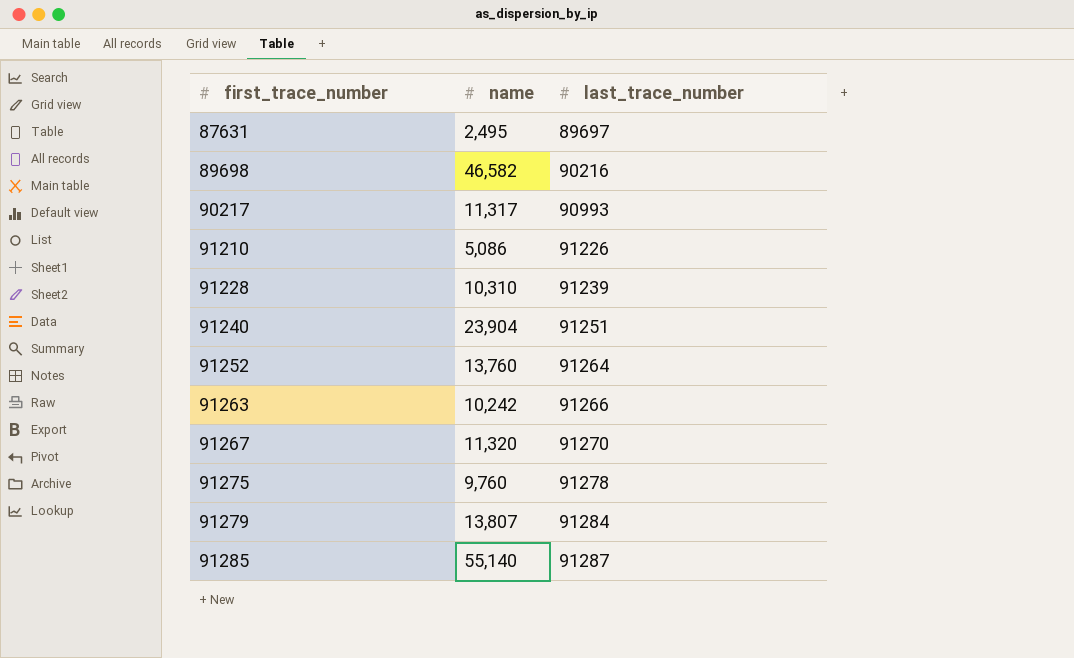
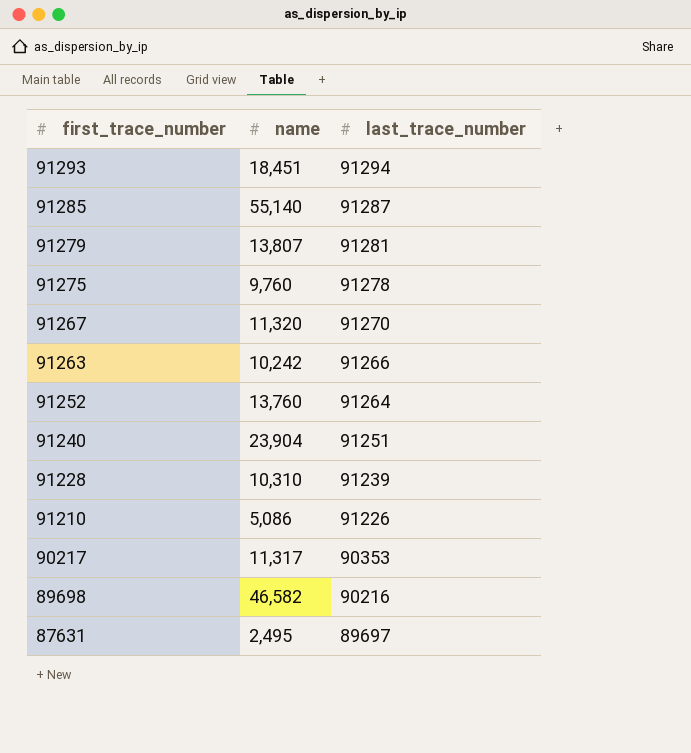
row order: first_trace_number ascending -> first_trace_number descending
row 91293: none -> 18,451 | 91294
91279 | last_trace_number: 91284 -> 91281
90217 | last_trace_number: 90993 -> 90353

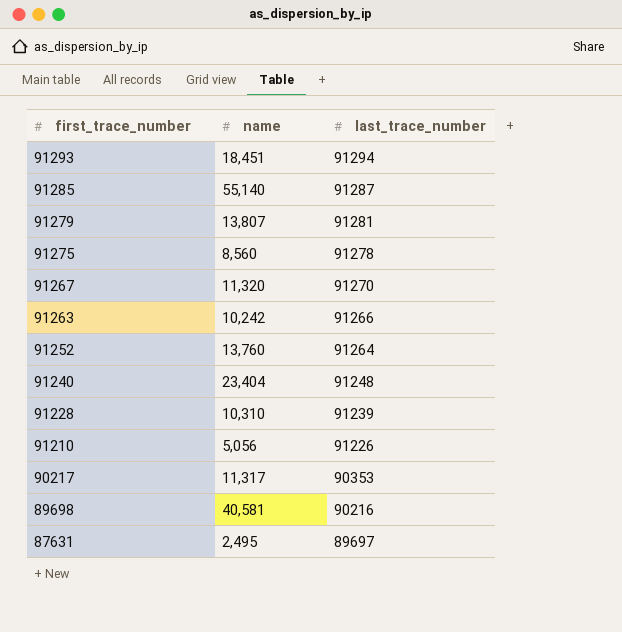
91275 | name: 9,760 -> 8,560
91240 | name: 23,904 -> 23,404
91240 | last_trace_number: 91251 -> 91248
91210 | name: 5,086 -> 5,056
89698 | name: 46,582 -> 40,581

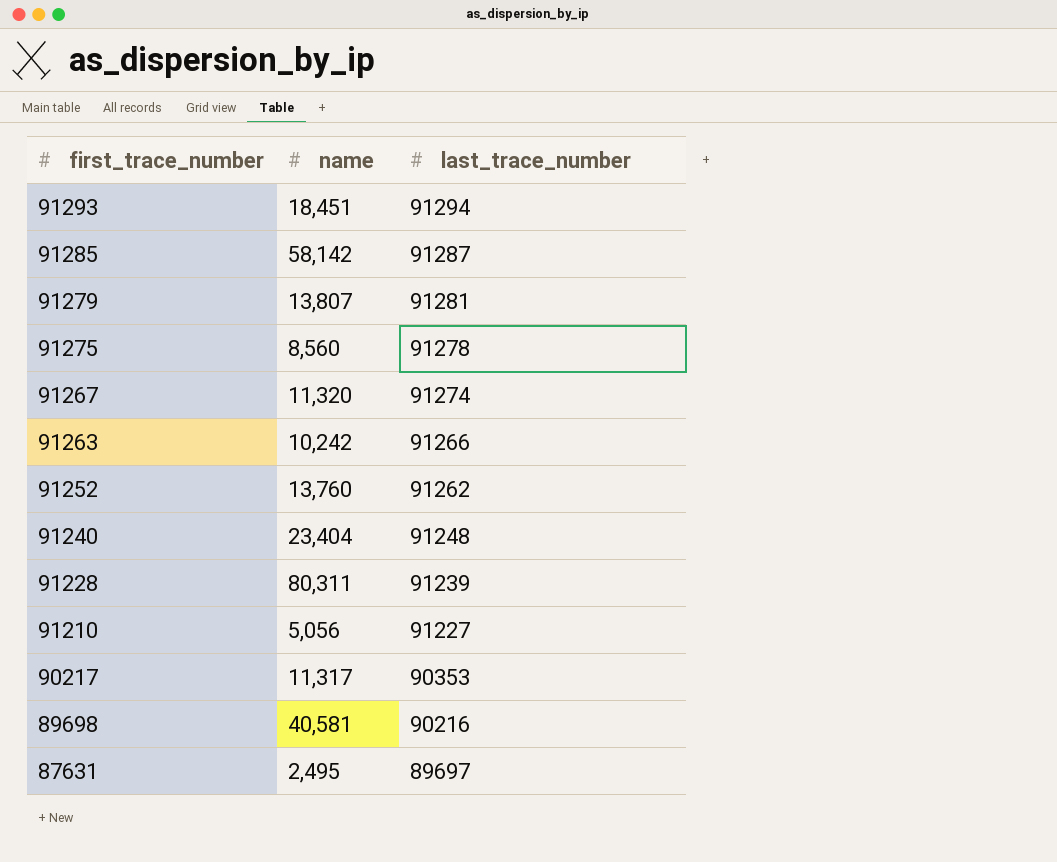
91285 | name: 55,140 -> 58,142
91267 | last_trace_number: 91270 -> 91274
91252 | last_trace_number: 91264 -> 91262
91228 | name: 10,310 -> 80,311
91210 | last_trace_number: 91226 -> 91227

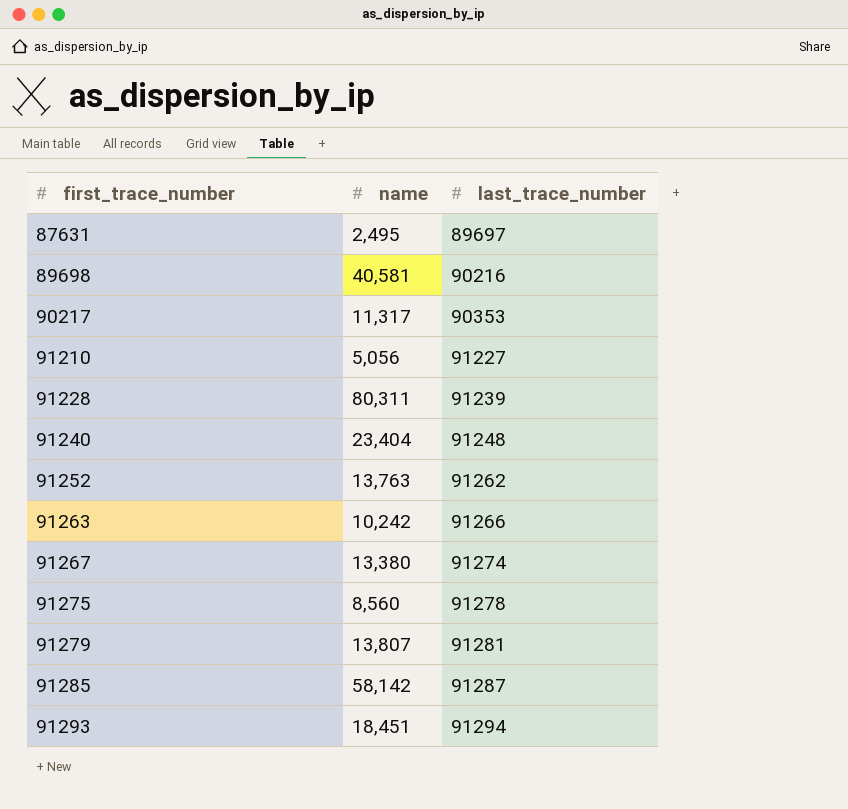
row order: first_trace_number descending -> first_trace_number ascending
91252 | name: 13,760 -> 13,763
91267 | name: 11,320 -> 13,380

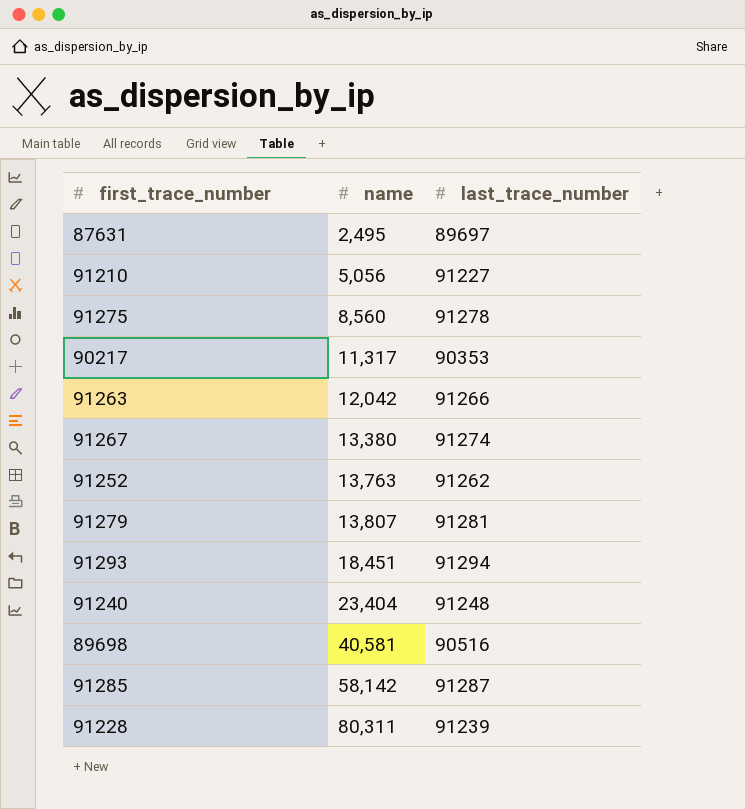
row order: first_trace_number ascending -> name ascending
91263 | name: 10,242 -> 12,042
89698 | last_trace_number: 90216 -> 90516

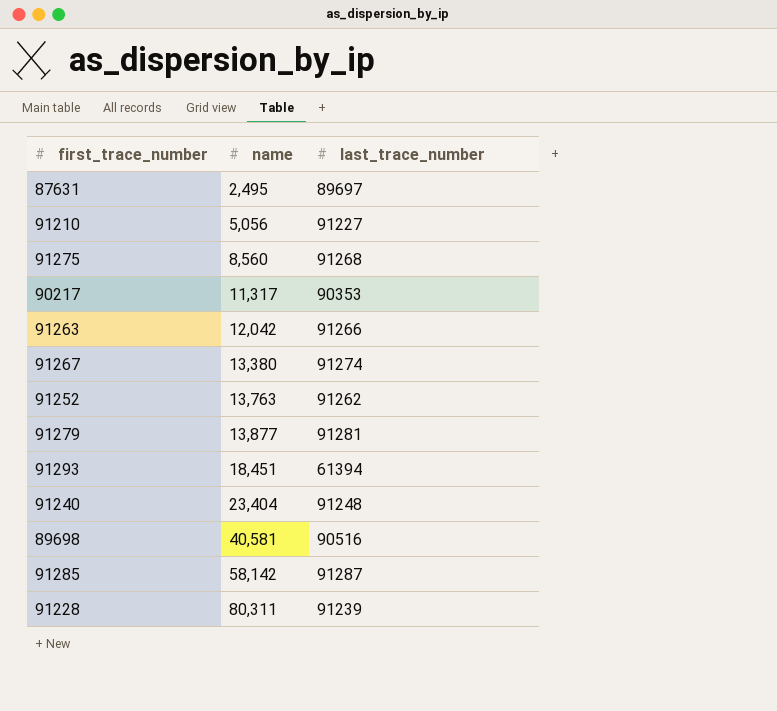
91275 | last_trace_number: 91278 -> 91268
91279 | name: 13,807 -> 13,877
91293 | last_trace_number: 91294 -> 61394

